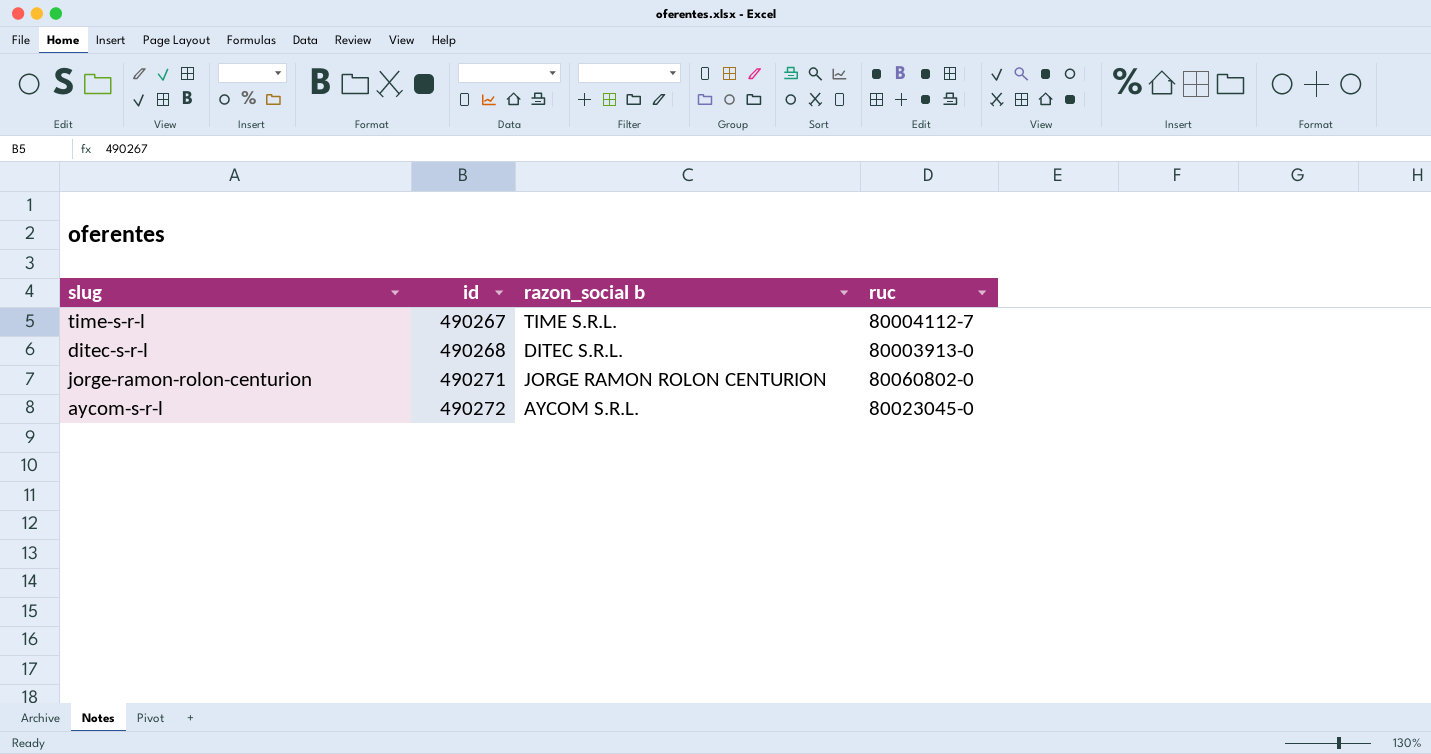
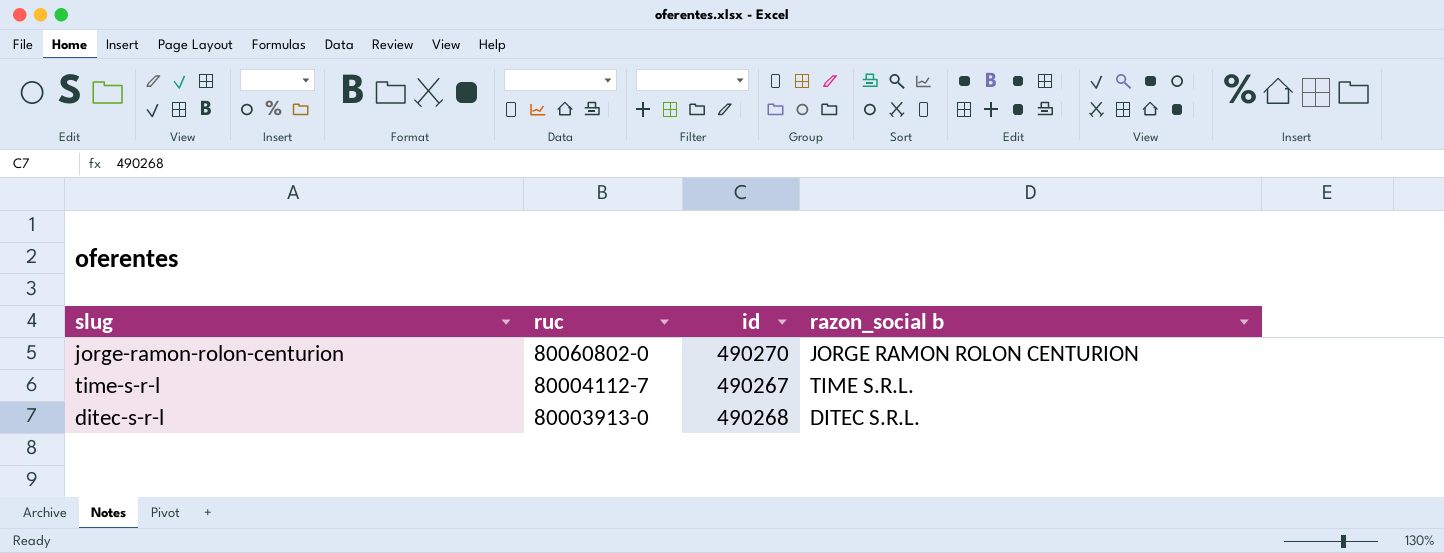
row order: id ascending -> ruc descending
column ruc | position: 4 -> 2
row aycom-s-r-l: 490272 | AYCOM S.R.L. | 80023045-0 -> none
jorge-ramon-rolon-centurion | id: 490271 -> 490270

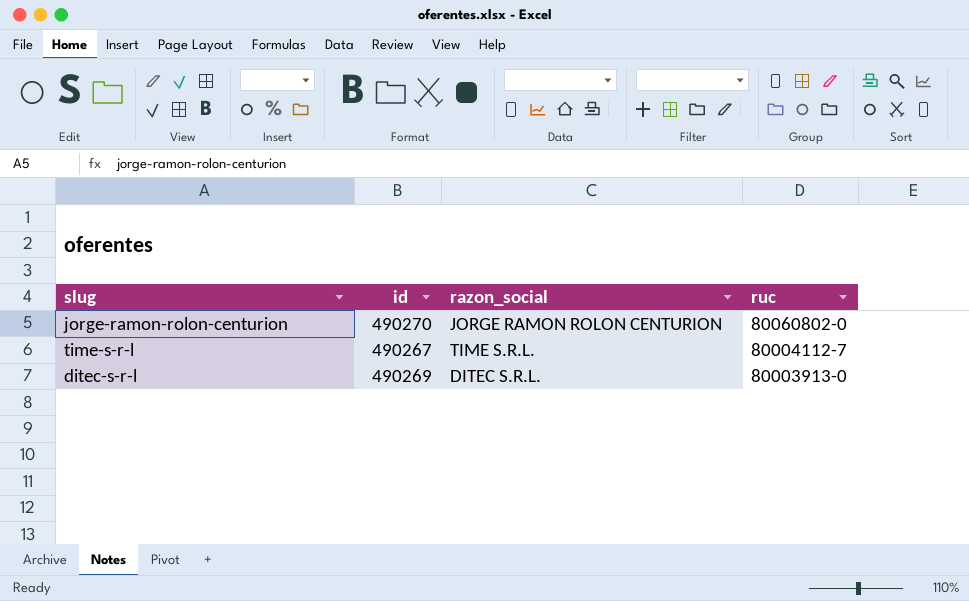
column name: razon_social b -> razon_social
column ruc | position: 2 -> 4
ditec-s-r-l | id: 490268 -> 490269

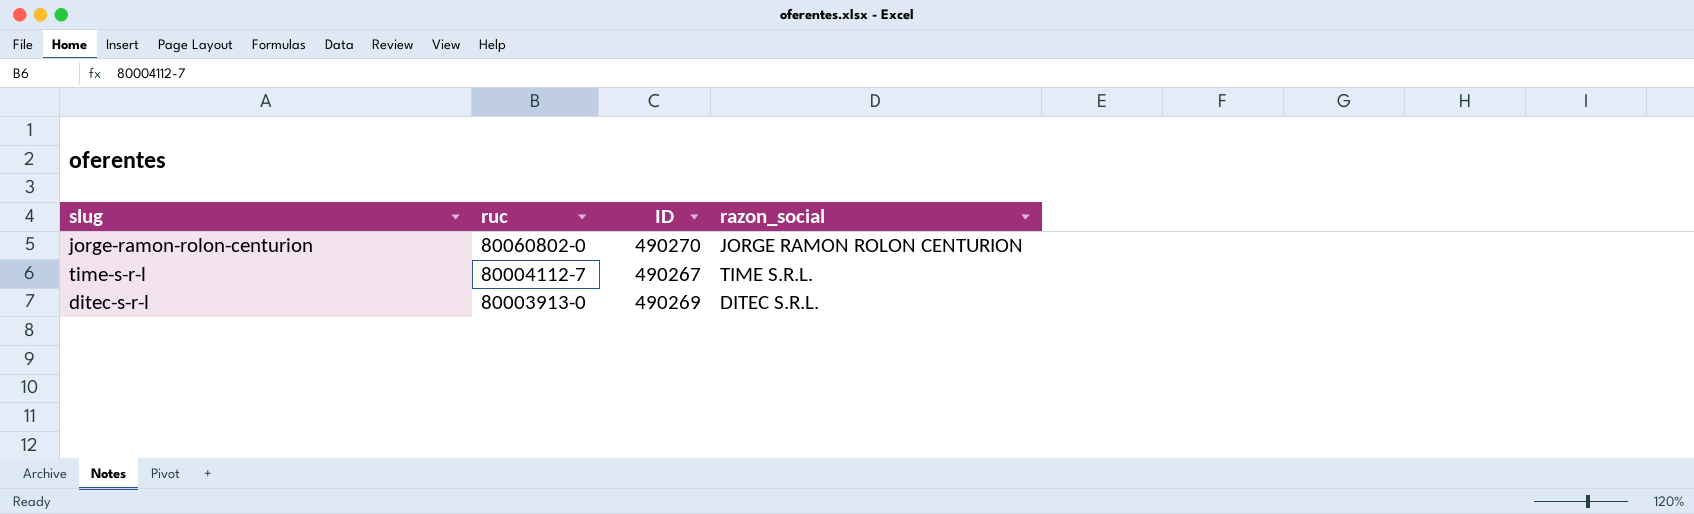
column ruc | position: 4 -> 2
column name: id -> ID

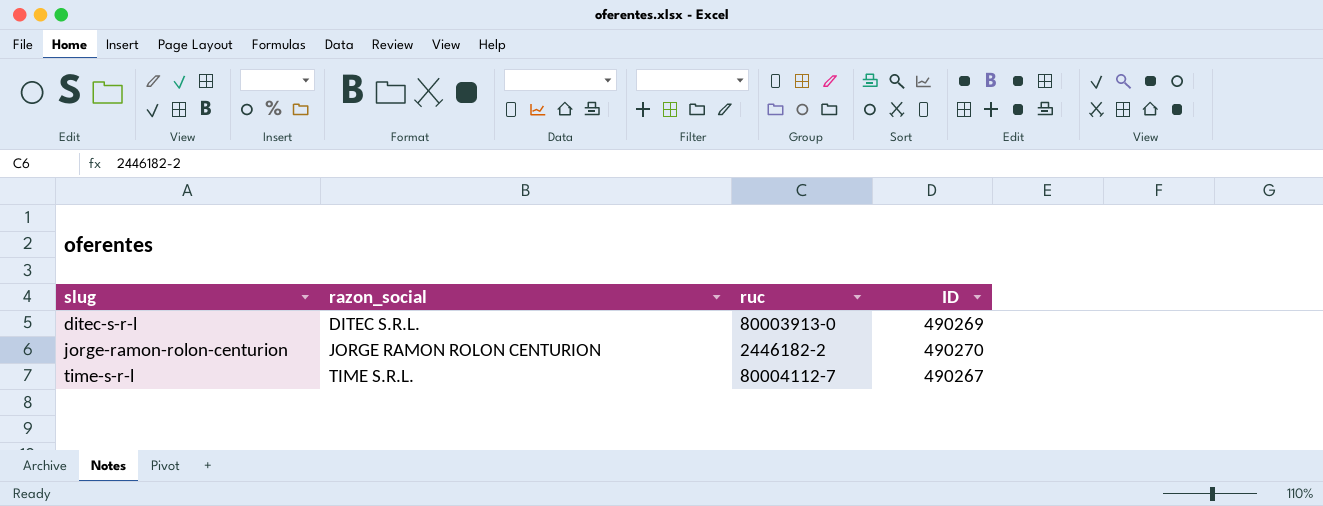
row order: ruc descending -> slug ascending
column razon_social | position: 4 -> 2
jorge-ramon-rolon-centurion | ruc: 80060802-0 -> 2446182-2

